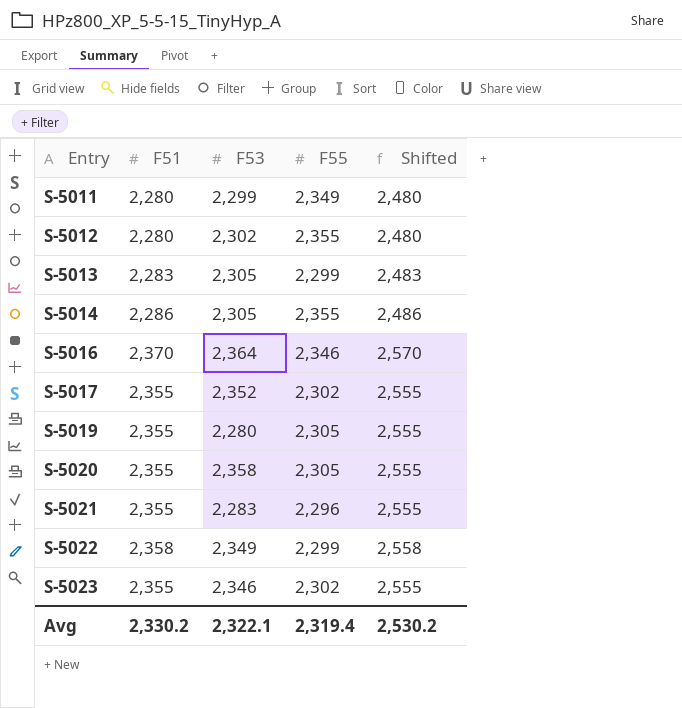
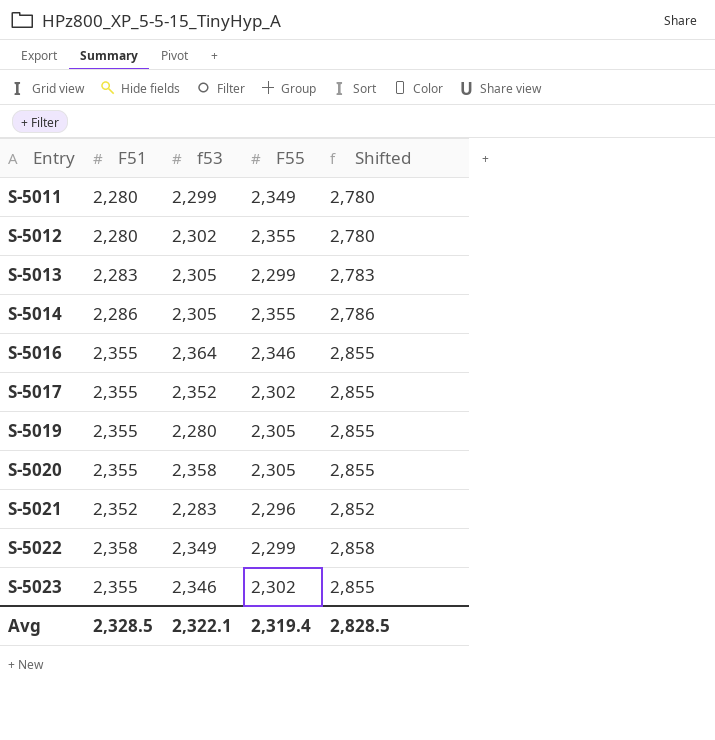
column name: F53 -> f53
column Shifted | formula: [F51] + 200 -> [F51] + 500
S-5016 | F51: 2,370 -> 2,355
S-5021 | F51: 2,355 -> 2,352
Avg | F51: 2,330.2 -> 2,328.5
Avg | Shifted: 2,530.2 -> 2,828.5

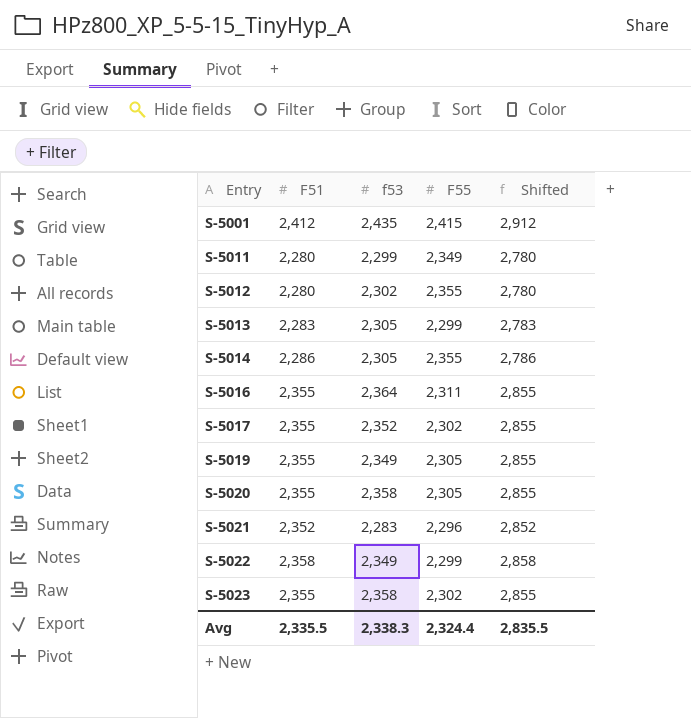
row S-5001: none -> 2,412 | 2,435 | 2,415 | 2,912
S-5016 | F55: 2,346 -> 2,311
S-5019 | f53: 2,280 -> 2,349
S-5023 | f53: 2,346 -> 2,358
Avg | F51: 2,328.5 -> 2,335.5
Avg | f53: 2,322.1 -> 2,338.3
Avg | F55: 2,319.4 -> 2,324.4
Avg | Shifted: 2,828.5 -> 2,835.5

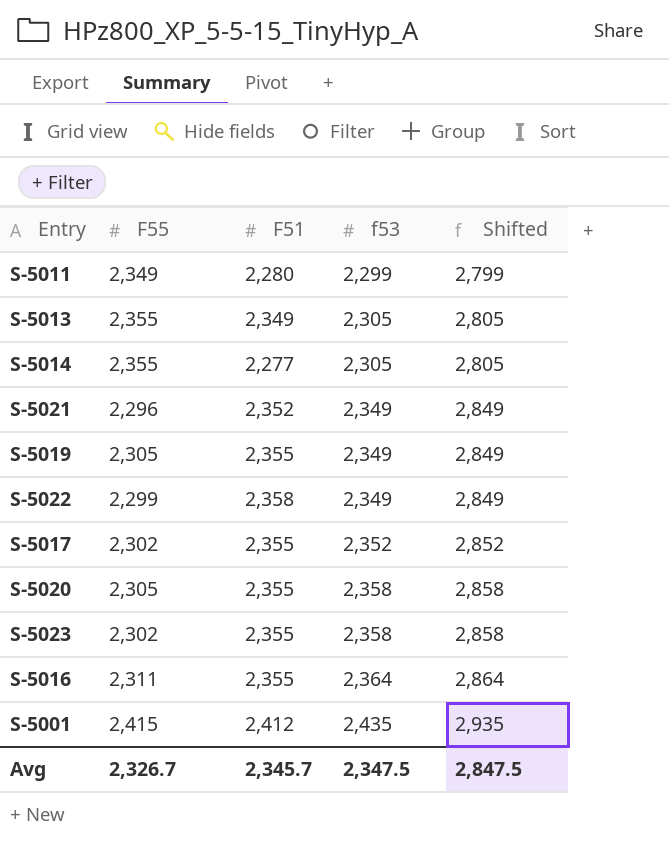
row order: Entry ascending -> f53 ascending
column F55 | position: 4 -> 2
column Shifted | formula: [F51] + 500 -> [f53] + 500
row S-5012: 2,280 | 2,302 | 2,355 | 2,780 -> none
S-5013 | F55: 2,299 -> 2,355
S-5013 | F51: 2,283 -> 2,349
S-5014 | F51: 2,286 -> 2,277
S-5021 | f53: 2,283 -> 2,349
Avg | F55: 2,324.4 -> 2,326.7
Avg | F51: 2,335.5 -> 2,345.7
Avg | f53: 2,338.3 -> 2,347.5
Avg | Shifted: 2,835.5 -> 2,847.5

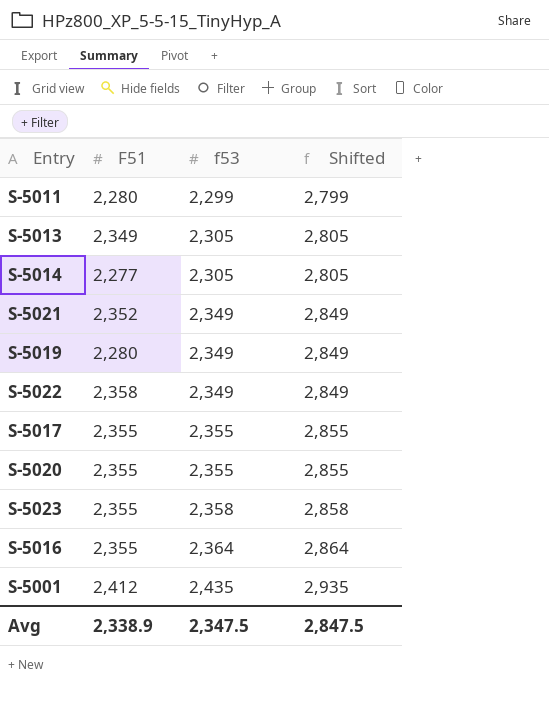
column F55 | position: 2 -> none
S-5019 | F51: 2,355 -> 2,280
S-5017 | f53: 2,352 -> 2,355
S-5017 | Shifted: 2,852 -> 2,855
S-5020 | f53: 2,358 -> 2,355
S-5020 | Shifted: 2,858 -> 2,855
Avg | F51: 2,345.7 -> 2,338.9

